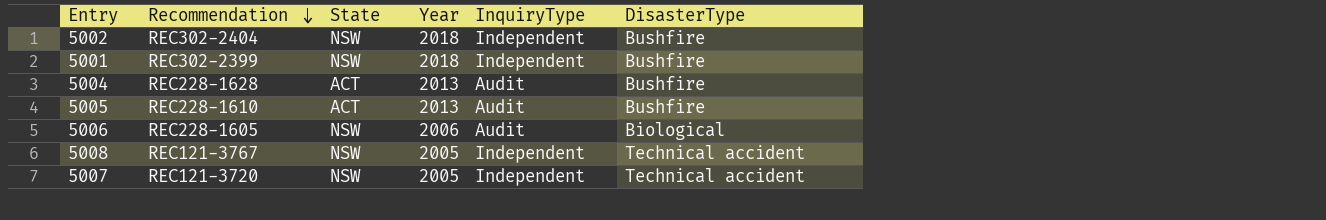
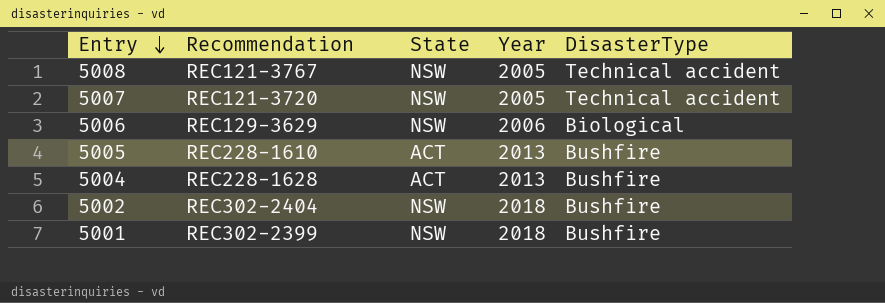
row order: Recommendation descending -> Entry descending
column InquiryType | position: 5 -> none
5006 | Recommendation: REC228-1605 -> REC129-3629

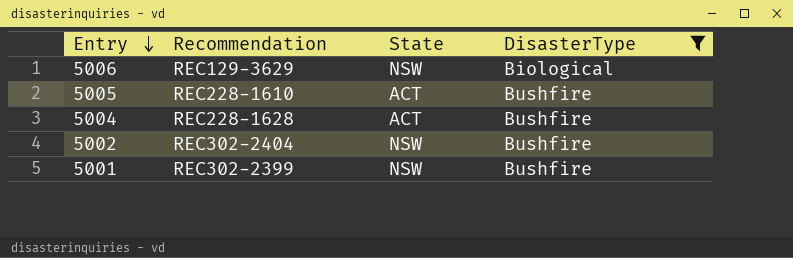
filter: none -> DisasterType != Technical accident
column Year | position: 4 -> none

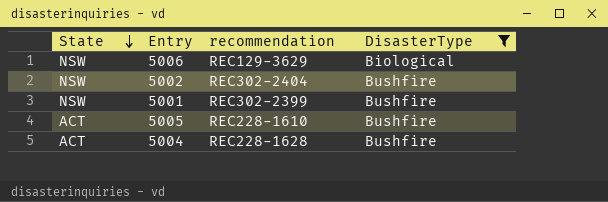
row order: Entry descending -> State descending
column State | position: 3 -> 1
column name: Recommendation -> recommendation

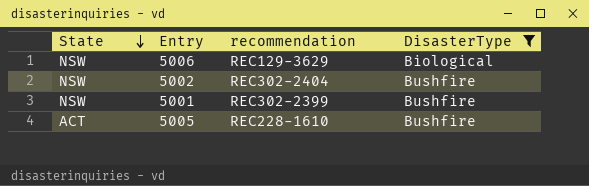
row 5004: ACT | REC228-1628 | Bushfire -> none

